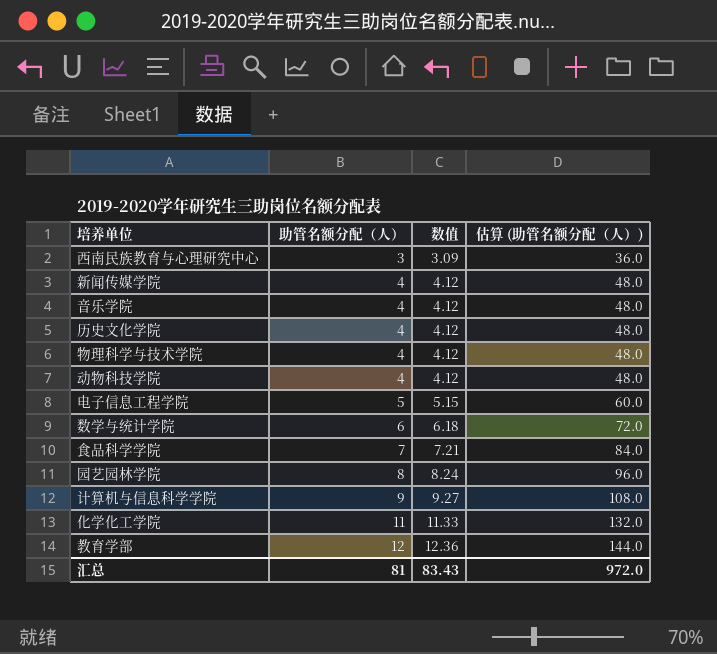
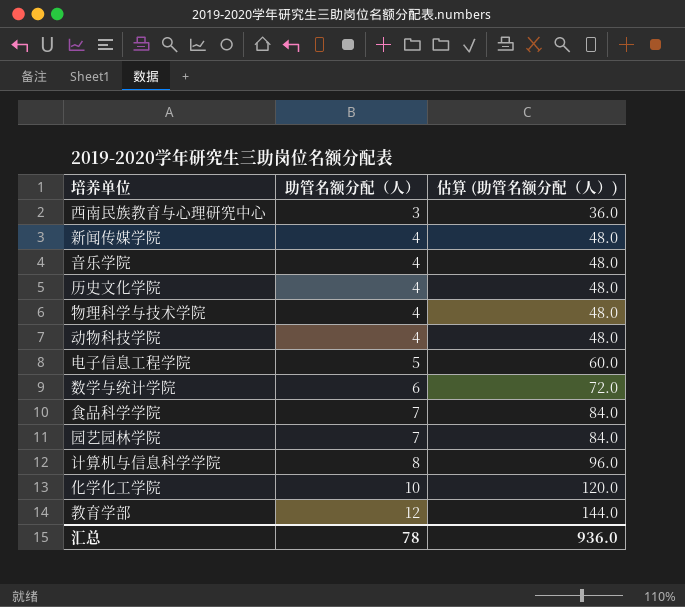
column 数值 | formula: [助管名额分配（人）] * 1.03 -> none
园艺园林学院 | 助管名额分配（人）: 8 -> 7
园艺园林学院 | 估算 (助管名额分配（人）): 96.0 -> 84.0
计算机与信息科学学院 | 助管名额分配（人）: 9 -> 8
计算机与信息科学学院 | 估算 (助管名额分配（人）): 108.0 -> 96.0
化学化工学院 | 助管名额分配（人）: 11 -> 10
化学化工学院 | 估算 (助管名额分配（人）): 132.0 -> 120.0
汇总 | 助管名额分配（人）: 81 -> 78
汇总 | 估算 (助管名额分配（人）): 972.0 -> 936.0

